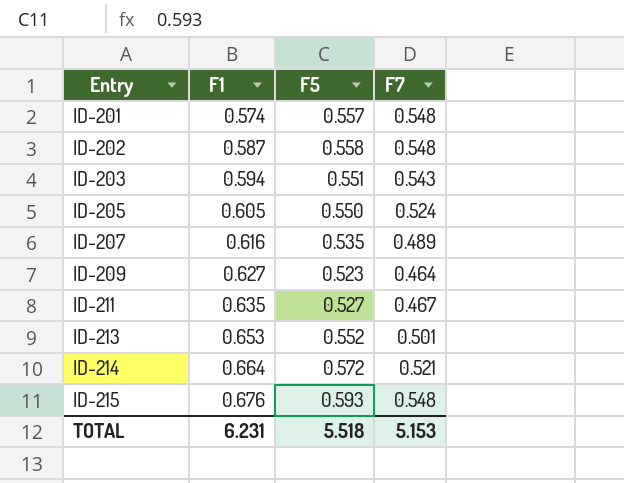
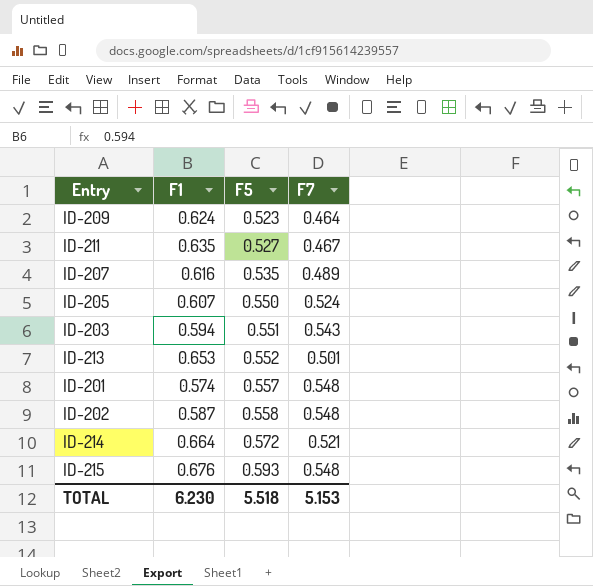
row order: Entry ascending -> F5 ascending
ID-209 | F1: 0.627 -> 0.624
ID-205 | F1: 0.605 -> 0.607
TOTAL | F1: 6.231 -> 6.230

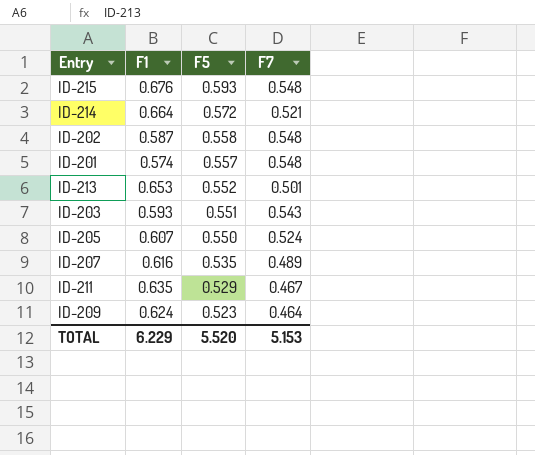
row order: F5 ascending -> F5 descending
ID-203 | F1: 0.594 -> 0.593
ID-211 | F5: 0.527 -> 0.529
TOTAL | F1: 6.230 -> 6.229
TOTAL | F5: 5.518 -> 5.520

